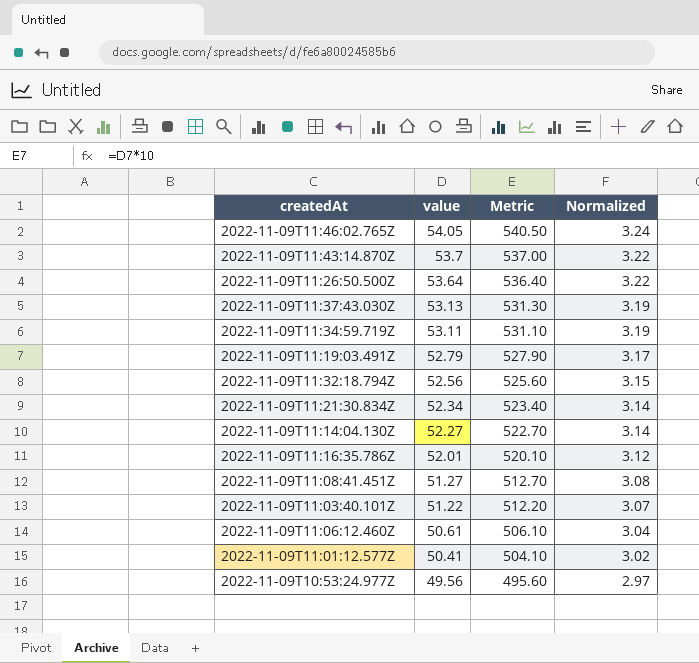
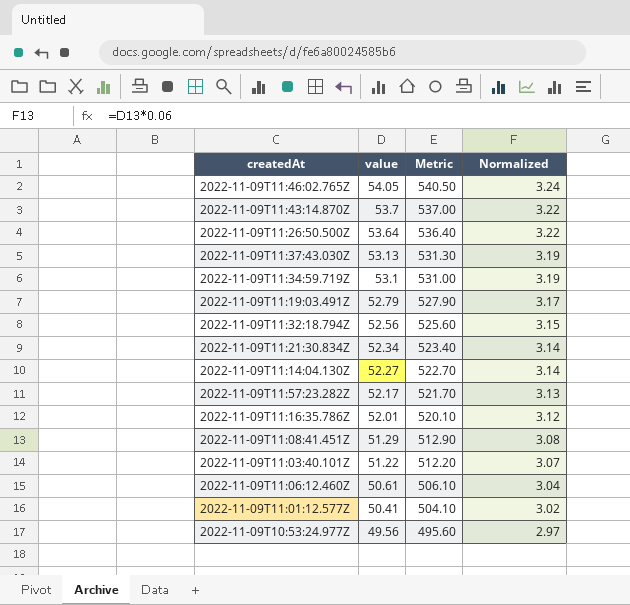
2022-11-09T11:34:59.719Z | value: 53.11 -> 53.1
2022-11-09T11:34:59.719Z | Metric: 531.10 -> 531.00
row 2022-11-09T11:57:23.282Z: none -> 52.17 | 521.70 | 3.13
2022-11-09T11:08:41.451Z | value: 51.27 -> 51.29
2022-11-09T11:08:41.451Z | Metric: 512.70 -> 512.90

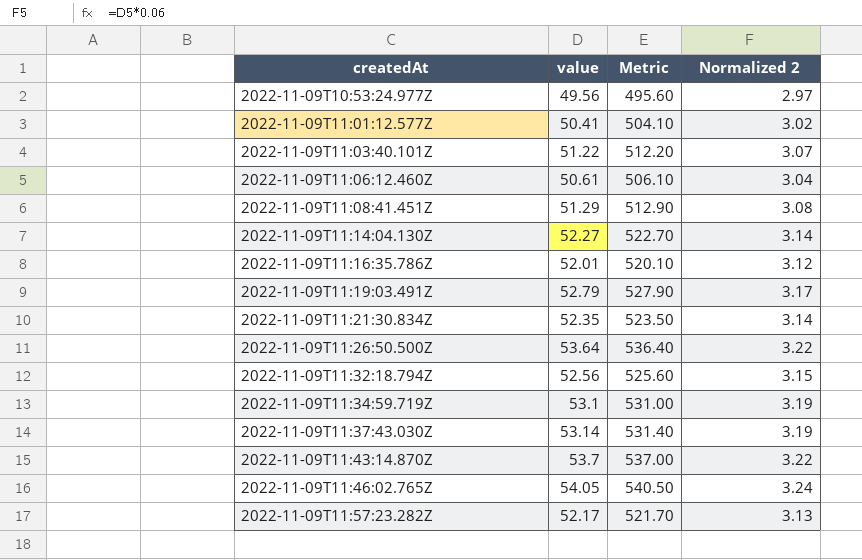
row order: value descending -> createdAt ascending
column name: Normalized -> Normalized 2
2022-11-09T11:21:30.834Z | value: 52.34 -> 52.35
2022-11-09T11:21:30.834Z | Metric: 523.40 -> 523.50
2022-11-09T11:37:43.030Z | value: 53.13 -> 53.14
2022-11-09T11:37:43.030Z | Metric: 531.30 -> 531.40

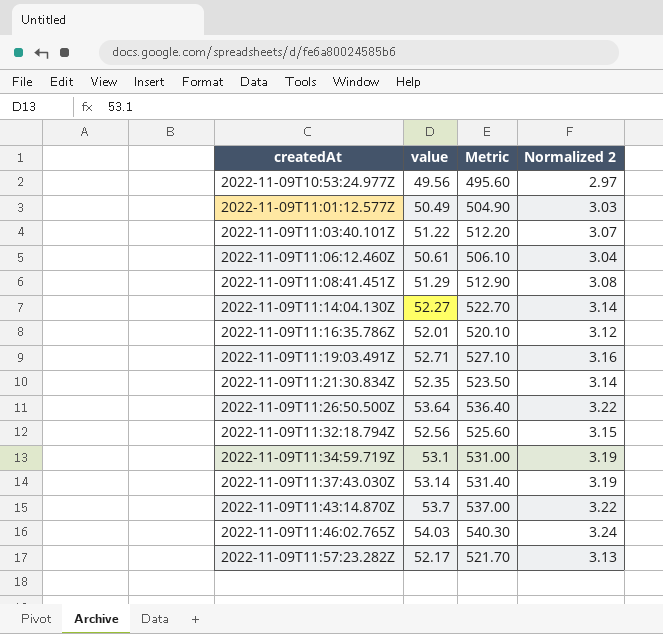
2022-11-09T11:01:12.577Z | value: 50.41 -> 50.49
2022-11-09T11:01:12.577Z | Metric: 504.10 -> 504.90
2022-11-09T11:01:12.577Z | Normalized 2: 3.02 -> 3.03
2022-11-09T11:19:03.491Z | value: 52.79 -> 52.71
2022-11-09T11:19:03.491Z | Metric: 527.90 -> 527.10
2022-11-09T11:19:03.491Z | Normalized 2: 3.17 -> 3.16
2022-11-09T11:46:02.765Z | value: 54.05 -> 54.03
2022-11-09T11:46:02.765Z | Metric: 540.50 -> 540.30

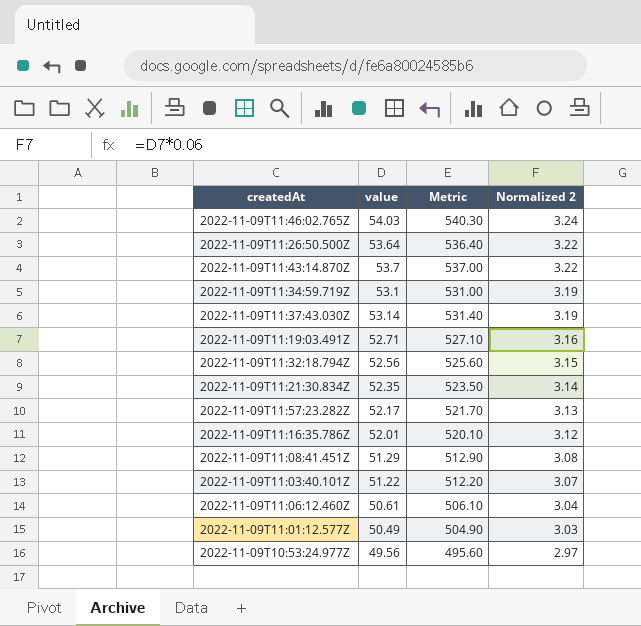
row order: createdAt ascending -> Normalized 2 descending
row 2022-11-09T11:14:04.130Z: 52.27 | 522.70 | 3.14 -> none

